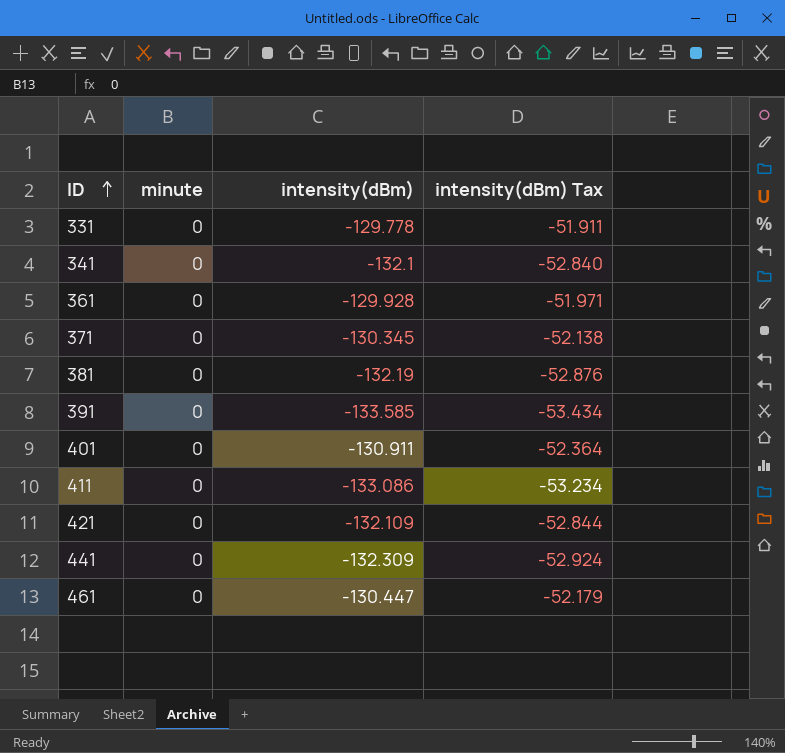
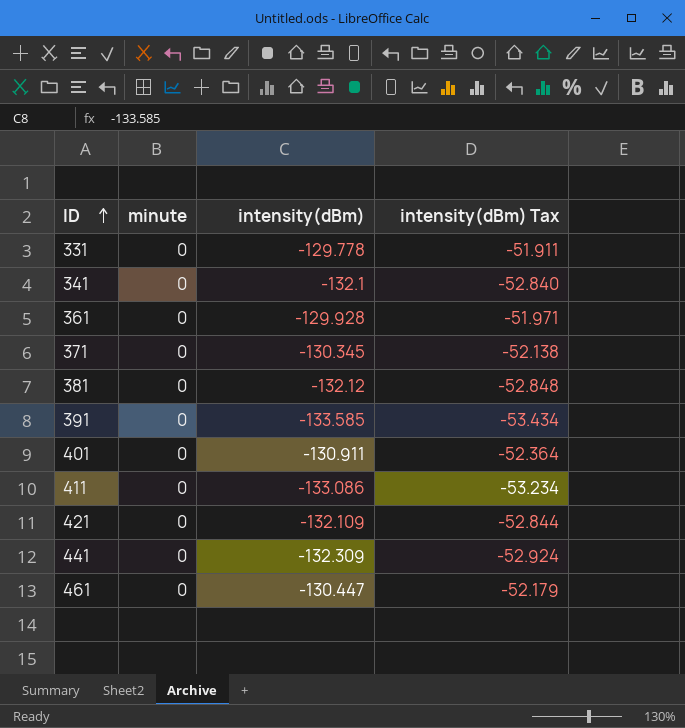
381 | intensity(dBm): -132.19 -> -132.12
381 | intensity(dBm) Tax: -52.876 -> -52.848

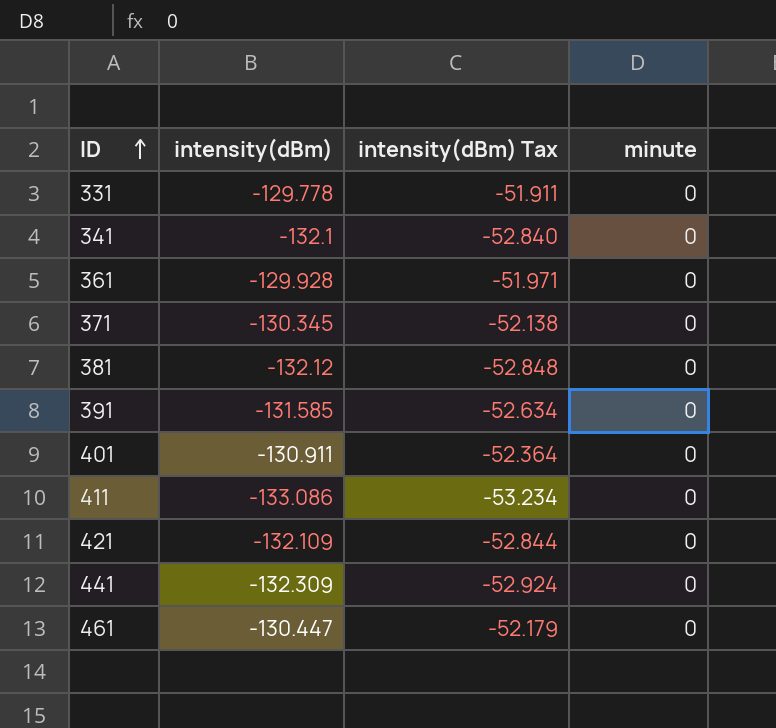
column minute | position: 2 -> 4
391 | intensity(dBm): -133.585 -> -131.585
391 | intensity(dBm) Tax: -53.434 -> -52.634

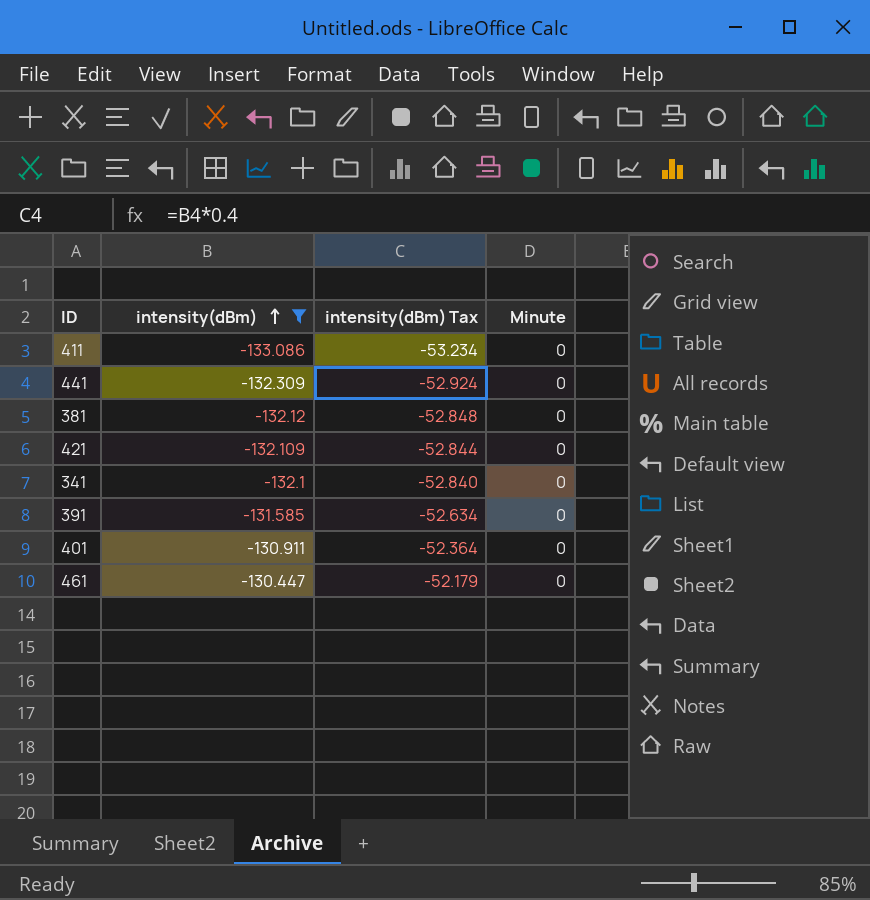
filter: none -> intensity(dBm) <= -130.447
row order: ID ascending -> intensity(dBm) ascending
column name: minute -> Minute

